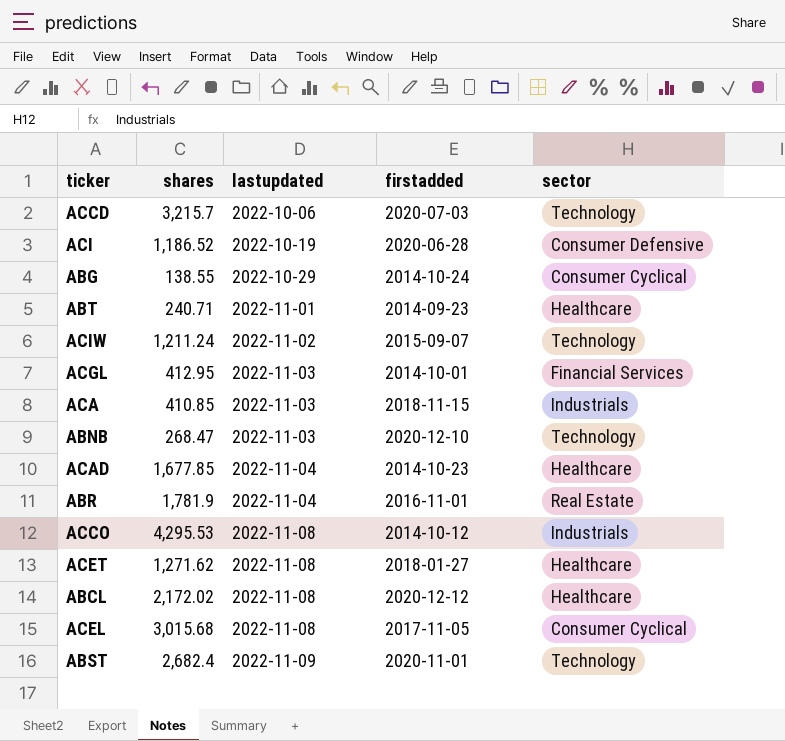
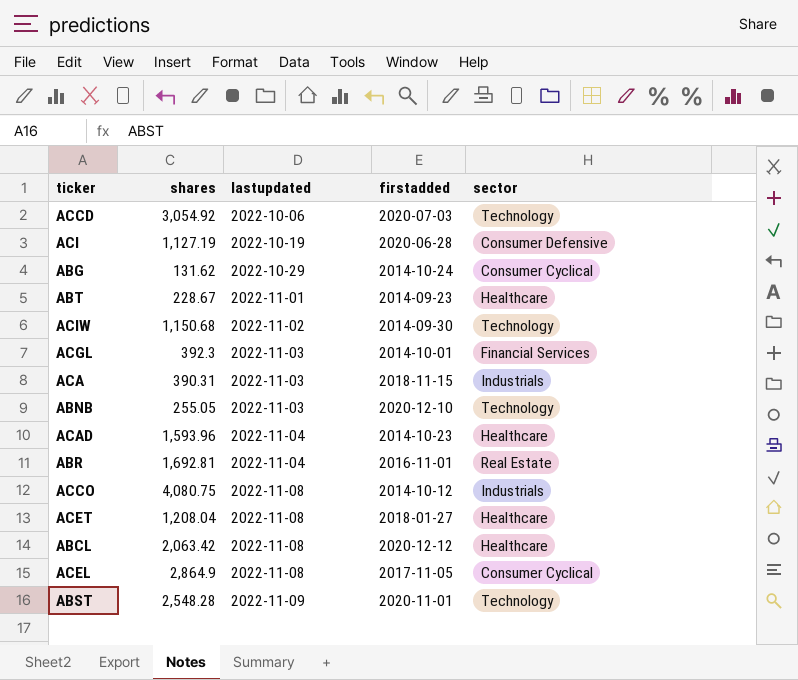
ACCD | shares: 3,215.7 -> 3,054.92
ACI | shares: 1,186.52 -> 1,127.19
ABG | shares: 138.55 -> 131.62
ABT | shares: 240.71 -> 228.67
ACIW | shares: 1,211.24 -> 1,150.68
ACIW | firstadded: 2015-09-07 -> 2014-09-30
ACGL | shares: 412.95 -> 392.3
ACA | shares: 410.85 -> 390.31
ABNB | shares: 268.47 -> 255.05
ACAD | shares: 1,677.85 -> 1,593.96
ABR | shares: 1,781.9 -> 1,692.81
ACCO | shares: 4,295.53 -> 4,080.75
ACET | shares: 1,271.62 -> 1,208.04
ABCL | shares: 2,172.02 -> 2,063.42
ACEL | shares: 3,015.68 -> 2,864.9
ABST | shares: 2,682.4 -> 2,548.28

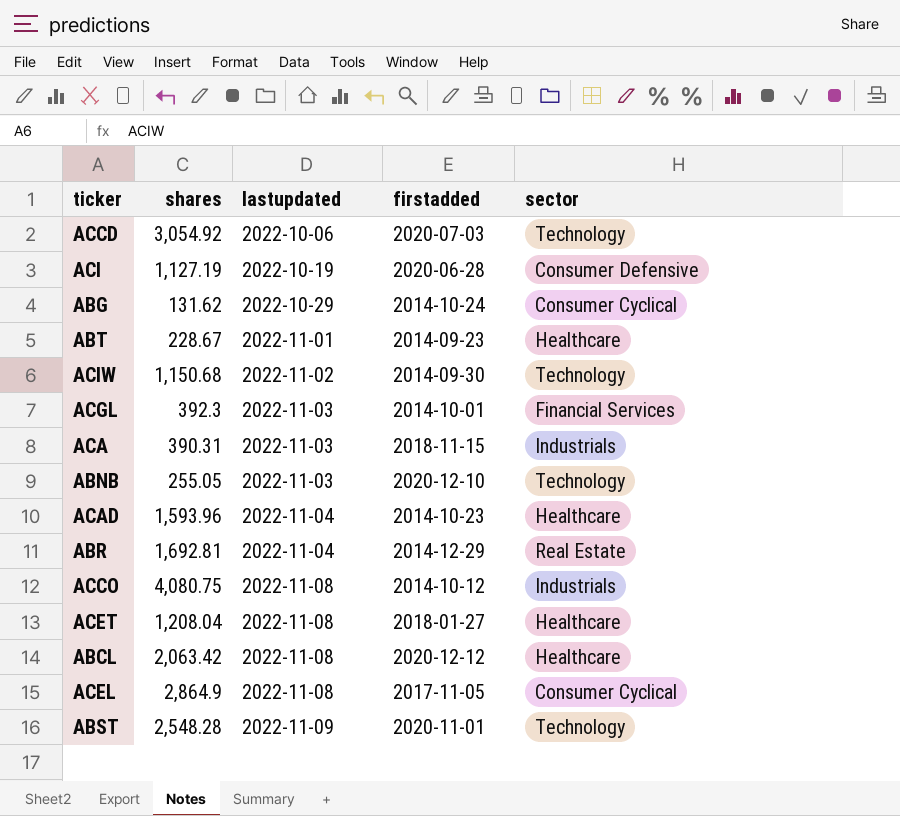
ABR | firstadded: 2016-11-01 -> 2014-12-29

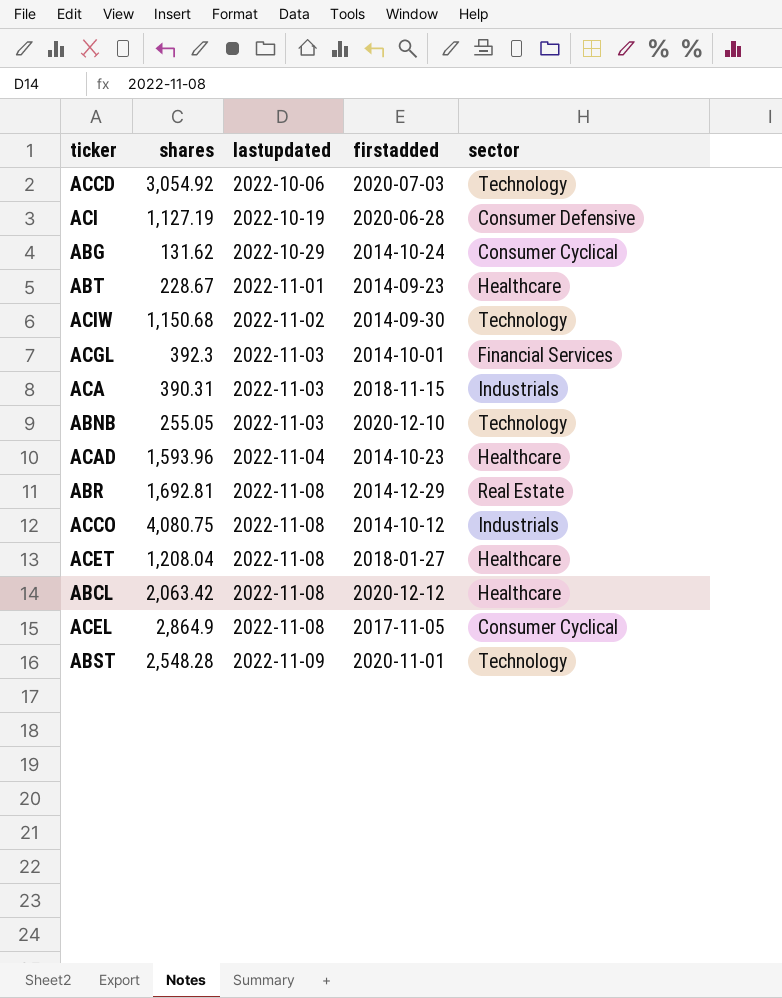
ABR | lastupdated: 2022-11-04 -> 2022-11-08

